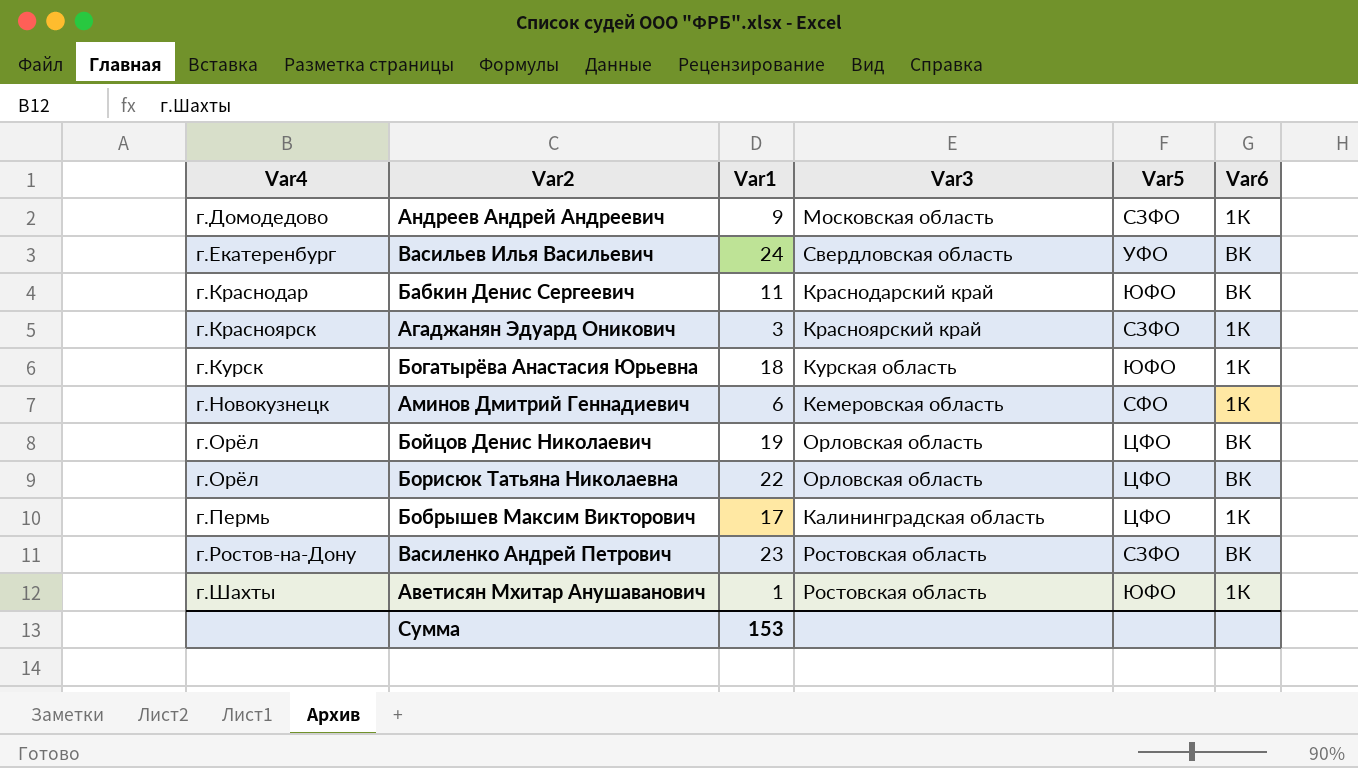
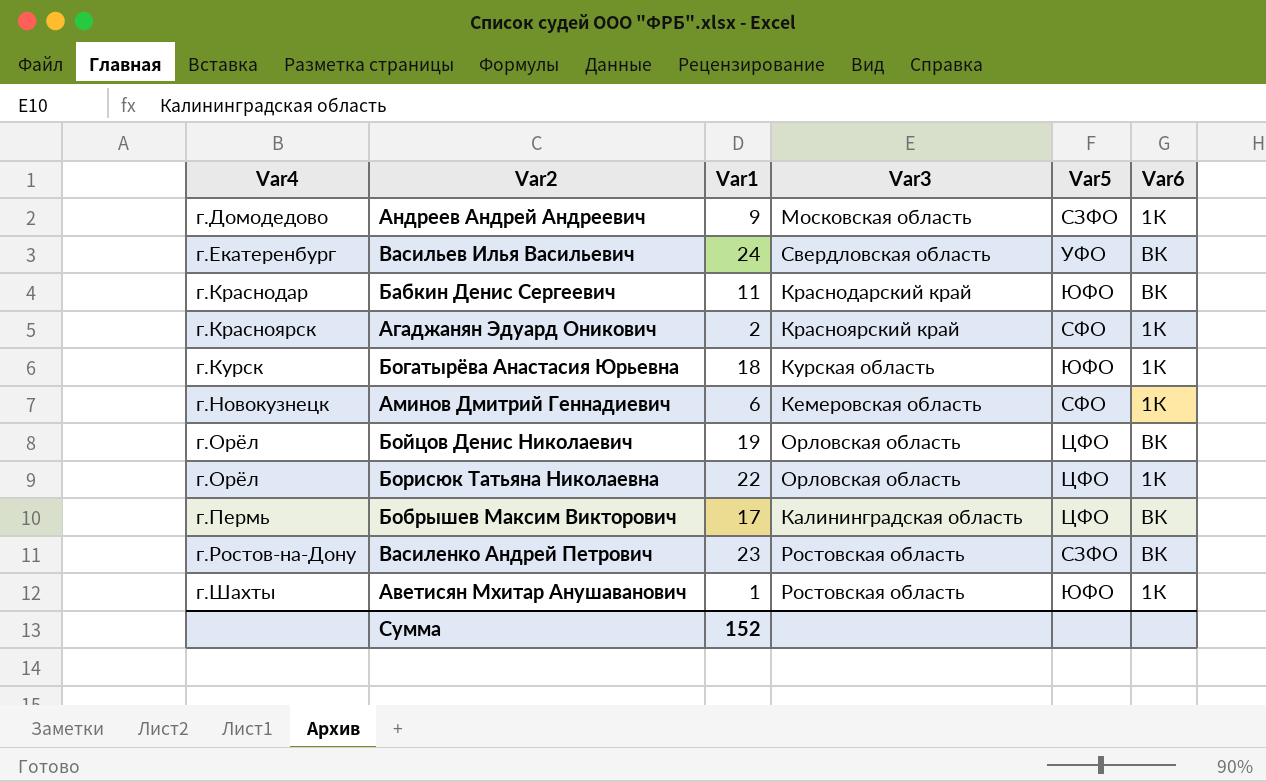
Агаджанян Эдуард Оникович | Var1: 3 -> 2
Агаджанян Эдуард Оникович | Var5: СЗФО -> СФО
Борисюк Татьяна Николаевна | Var6: ВК -> 1К
Бобрышев Максим Викторович | Var6: 1К -> ВК
Сумма | Var1: 153 -> 152

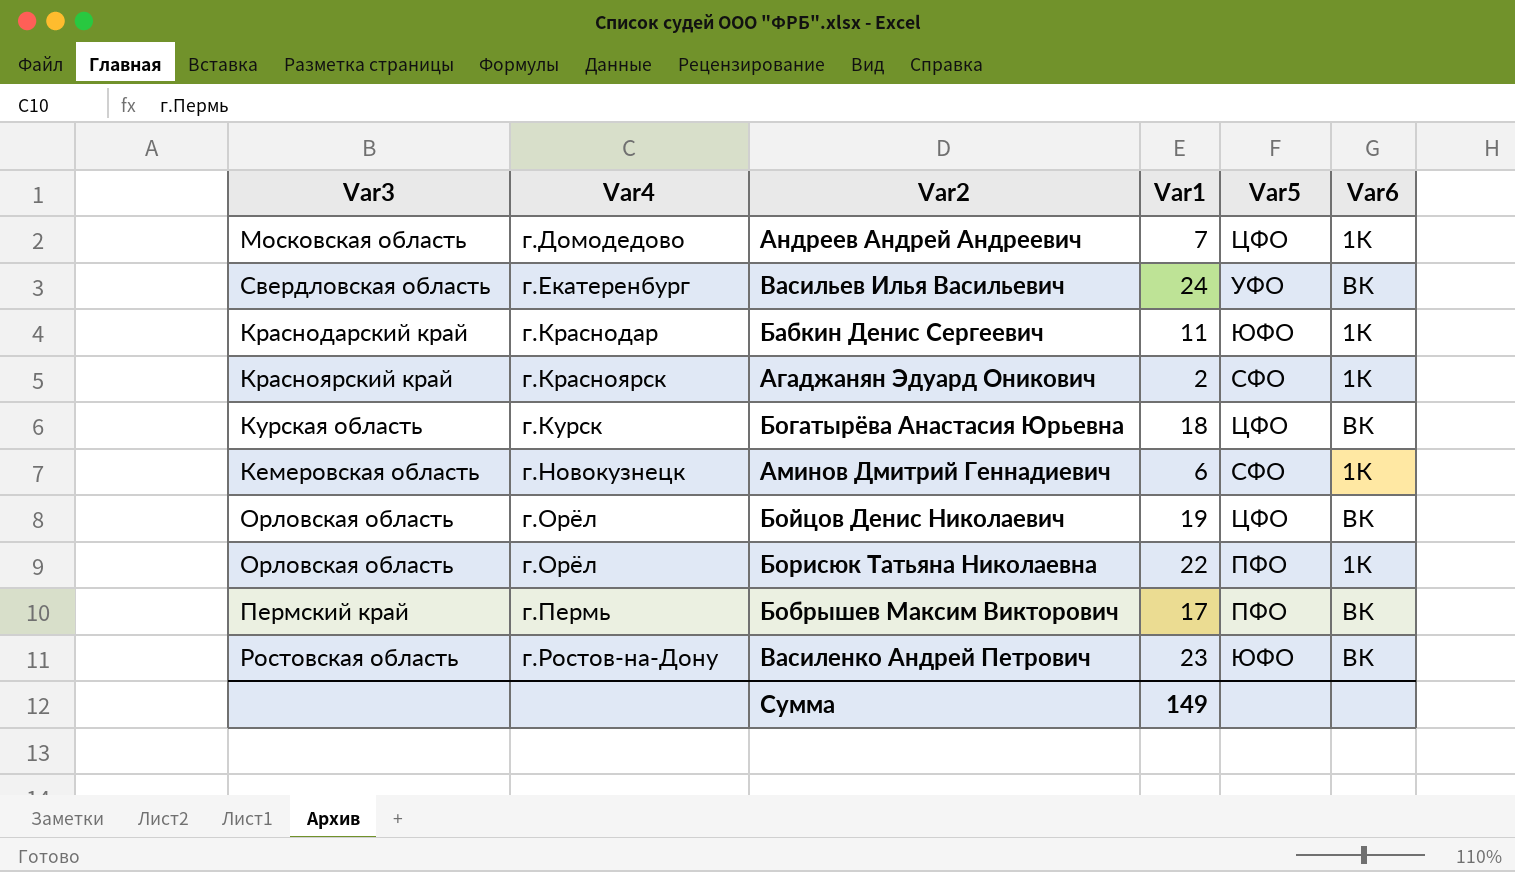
column Var3 | position: 4 -> 1
row Аветисян Мхитар Анушаванович: г.Шахты | 1 | Ростовская область | ЮФО | 1К -> none
Андреев Андрей Андреевич | Var1: 9 -> 7
Андреев Андрей Андреевич | Var5: СЗФО -> ЦФО
Бабкин Денис Сергеевич | Var6: ВК -> 1К
Богатырёва Анастасия Юрьевна | Var5: ЮФО -> ЦФО
Богатырёва Анастасия Юрьевна | Var6: 1К -> ВК
Борисюк Татьяна Николаевна | Var5: ЦФО -> ПФО
Бобрышев Максим Викторович | Var3: Калининградская область -> Пермский край
Бобрышев Максим Викторович | Var5: ЦФО -> ПФО
Василенко Андрей Петрович | Var5: СЗФО -> ЮФО
Сумма | Var1: 152 -> 149

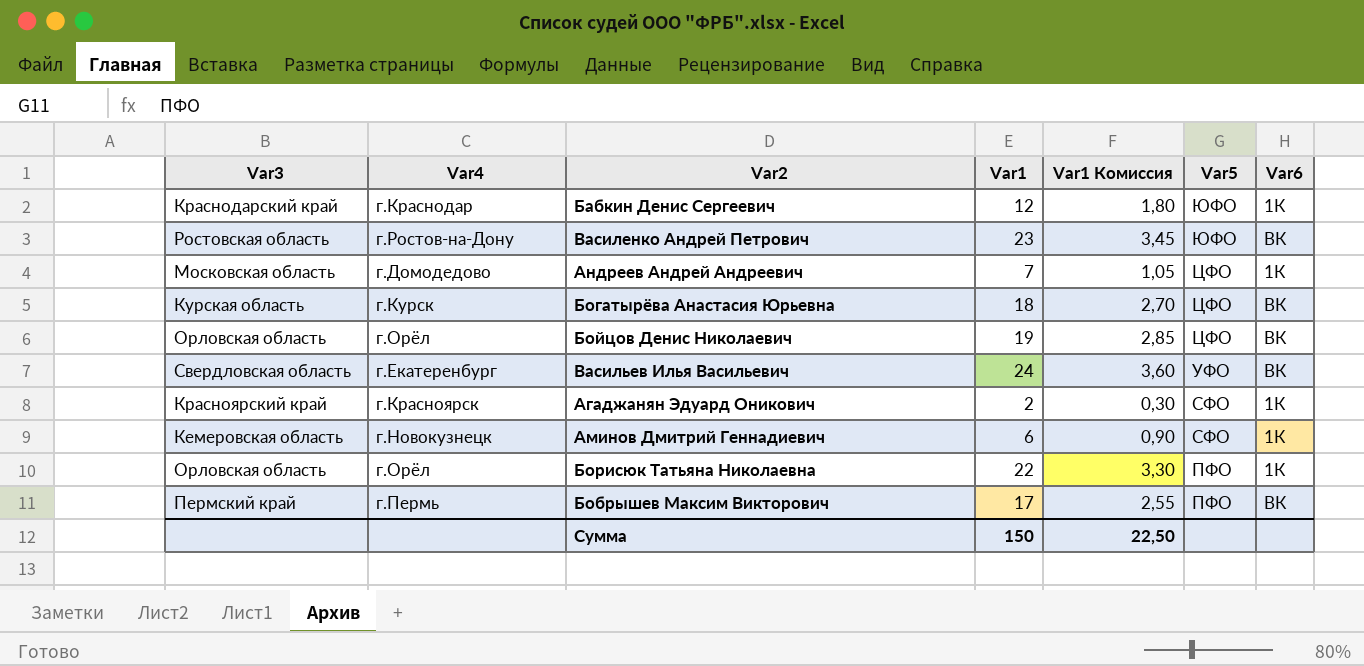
row order: Var4 ascending -> Var5 descending
column Var1 Комиссия | formula: none -> [Var1] * 0,15
Бабкин Денис Сергеевич | Var1: 11 -> 12
Сумма | Var1: 149 -> 150

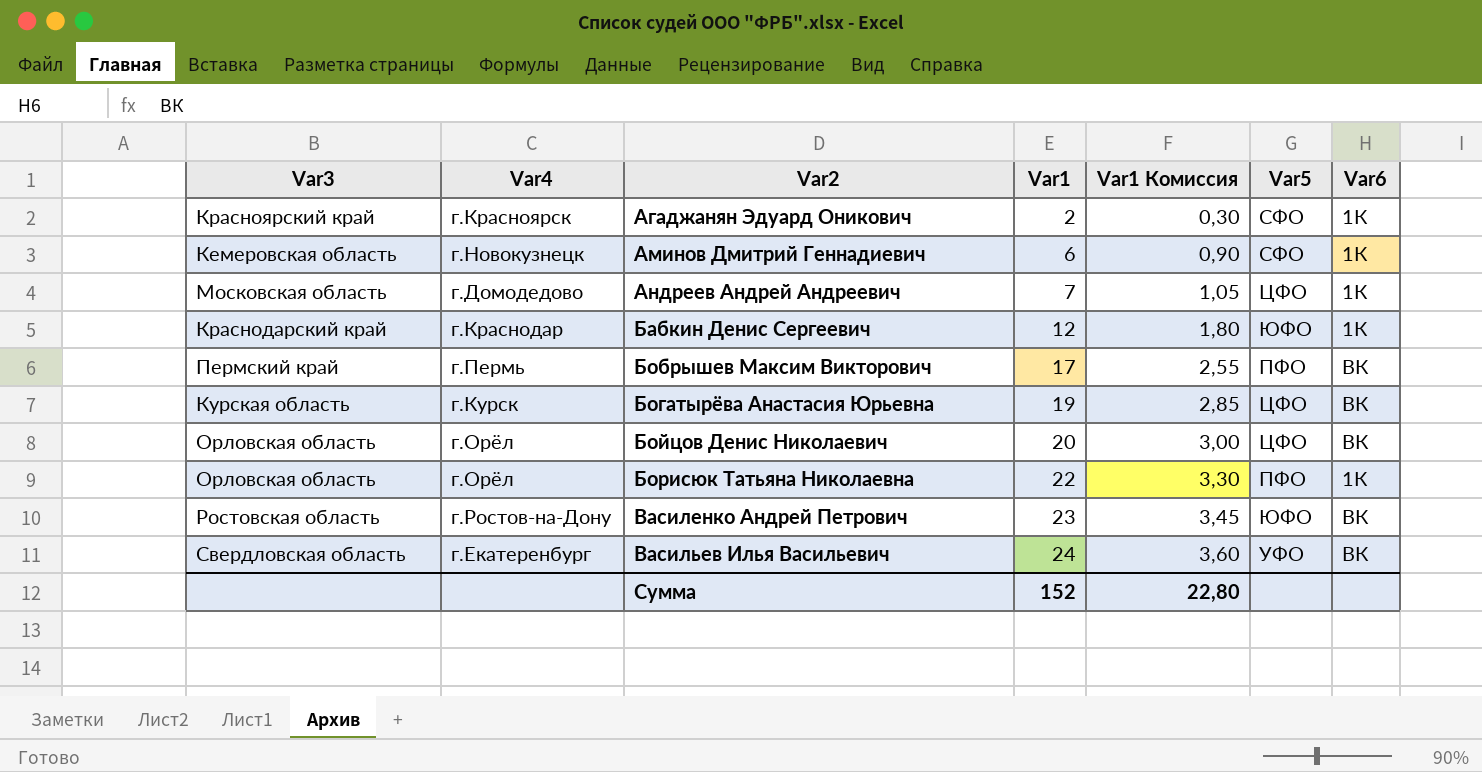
row order: Var5 descending -> Var2 ascending
Богатырёва Анастасия Юрьевна | Var1: 18 -> 19
Богатырёва Анастасия Юрьевна | Var1 Комиссия: 2,70 -> 2,85
Бойцов Денис Николаевич | Var1: 19 -> 20
Бойцов Денис Николаевич | Var1 Комиссия: 2,85 -> 3,00
Сумма | Var1: 150 -> 152
Сумма | Var1 Комиссия: 22,50 -> 22,80

